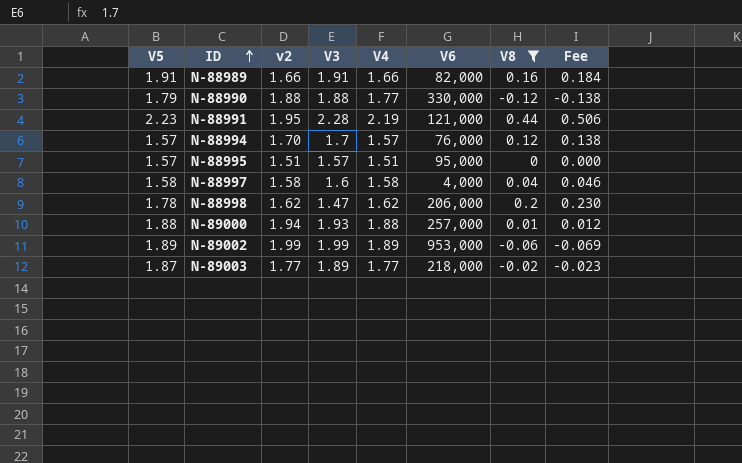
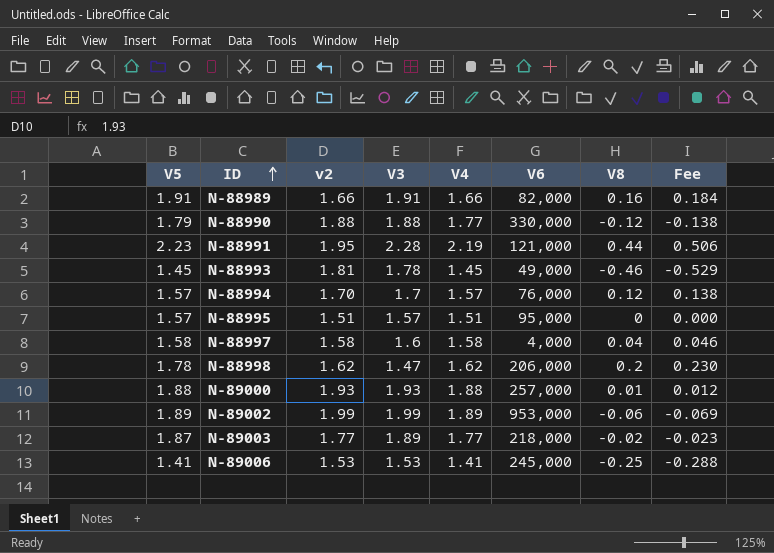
filter: V8 >= -0.12 -> none
N-89000 | v2: 1.94 -> 1.93

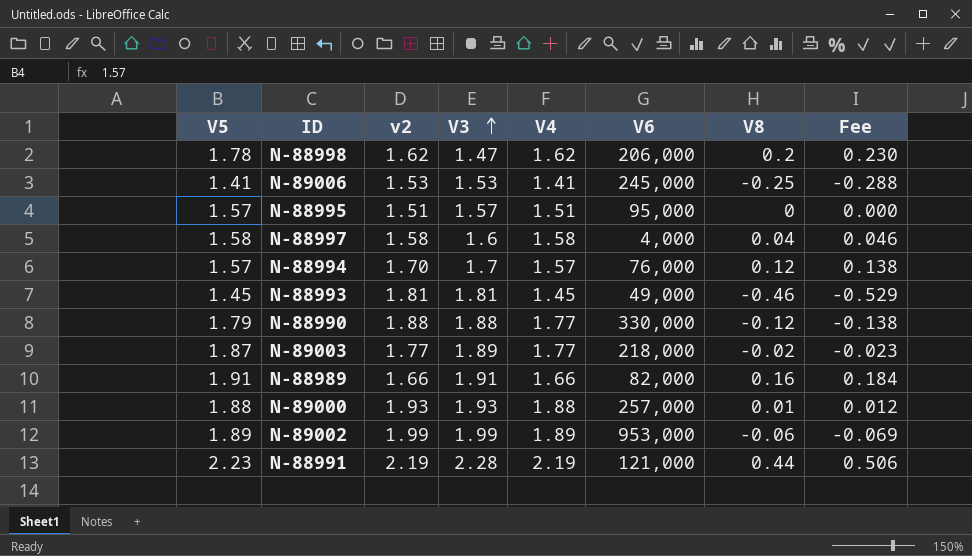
row order: ID ascending -> V3 ascending
N-88993 | V3: 1.78 -> 1.81
N-88991 | v2: 1.95 -> 2.19

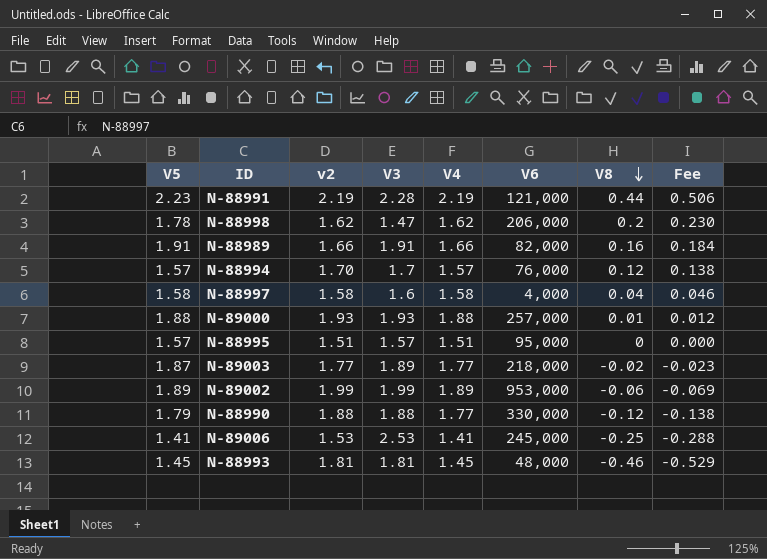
row order: V3 ascending -> V8 descending
N-89006 | V3: 1.53 -> 2.53
N-88993 | V6: 49,000 -> 48,000

